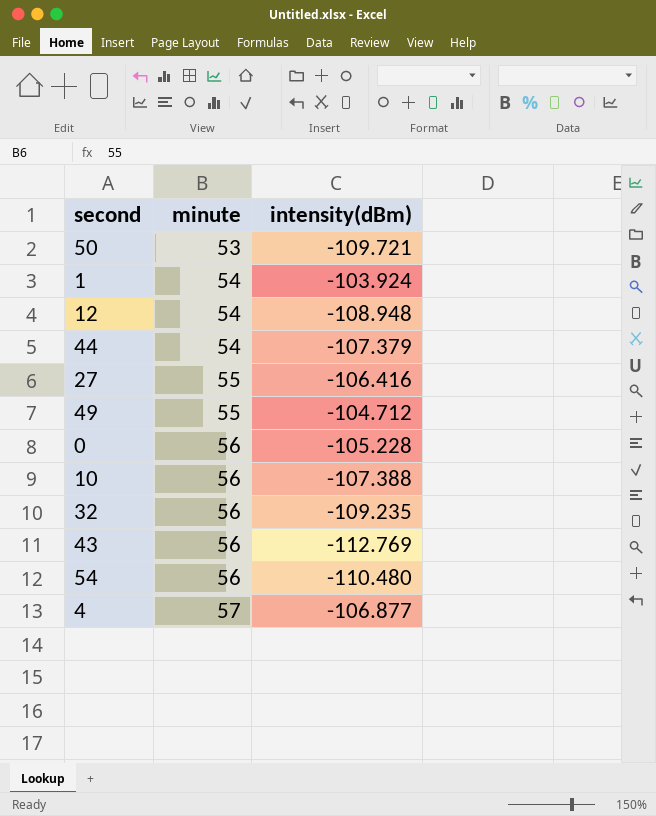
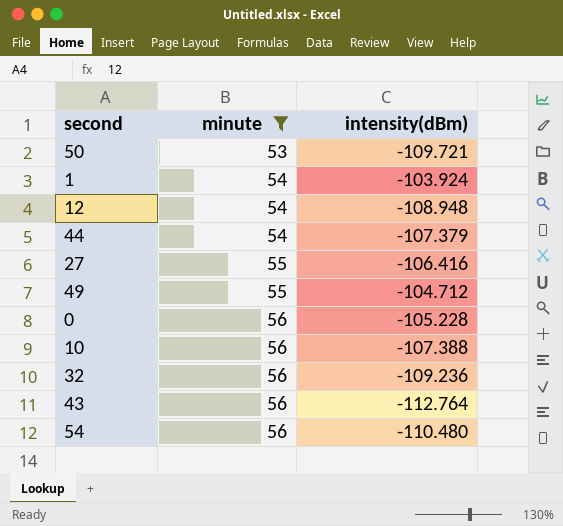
filter: none -> minute != 57
32 | intensity(dBm): -109.235 -> -109.236
43 | intensity(dBm): -112.769 -> -112.764

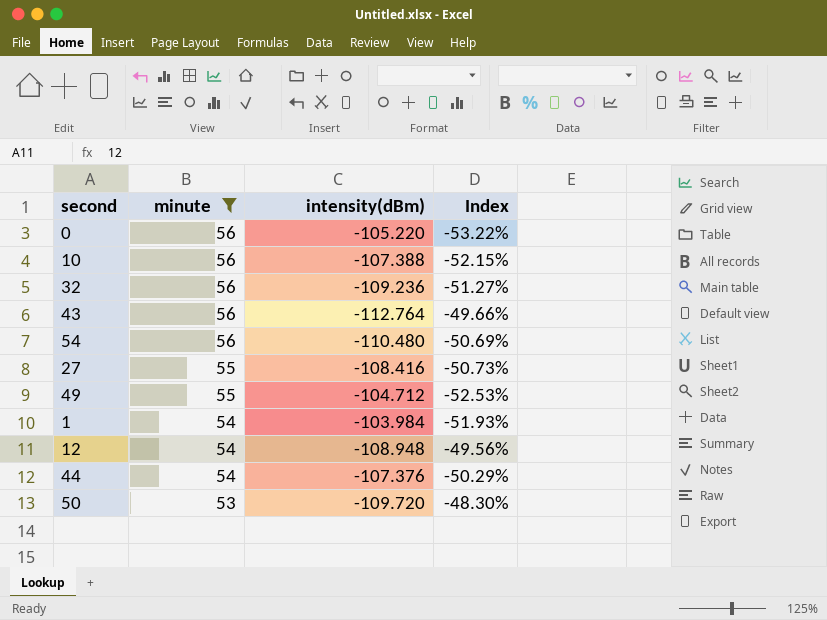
row order: minute ascending -> minute descending
column Index | formula: none -> [minute] / [intensity(dBm)]
0 | intensity(dBm): -105.228 -> -105.220
27 | intensity(dBm): -106.416 -> -108.416
1 | intensity(dBm): -103.924 -> -103.984
44 | intensity(dBm): -107.379 -> -107.376
50 | intensity(dBm): -109.721 -> -109.720

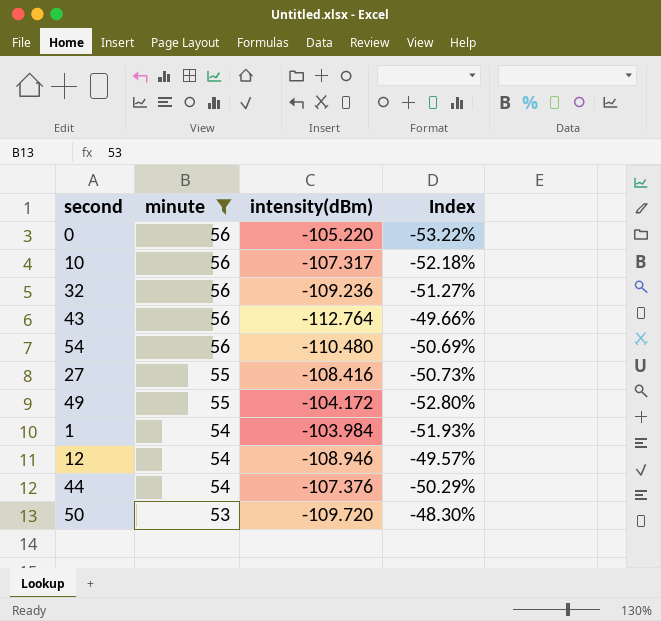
10 | intensity(dBm): -107.388 -> -107.317
10 | Index: -52.15% -> -52.18%
49 | intensity(dBm): -104.712 -> -104.172
49 | Index: -52.53% -> -52.80%
12 | intensity(dBm): -108.948 -> -108.946
12 | Index: -49.56% -> -49.57%

